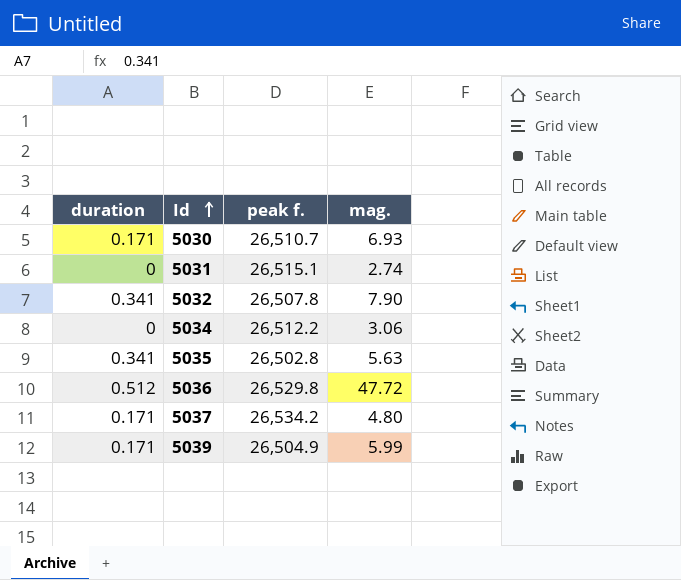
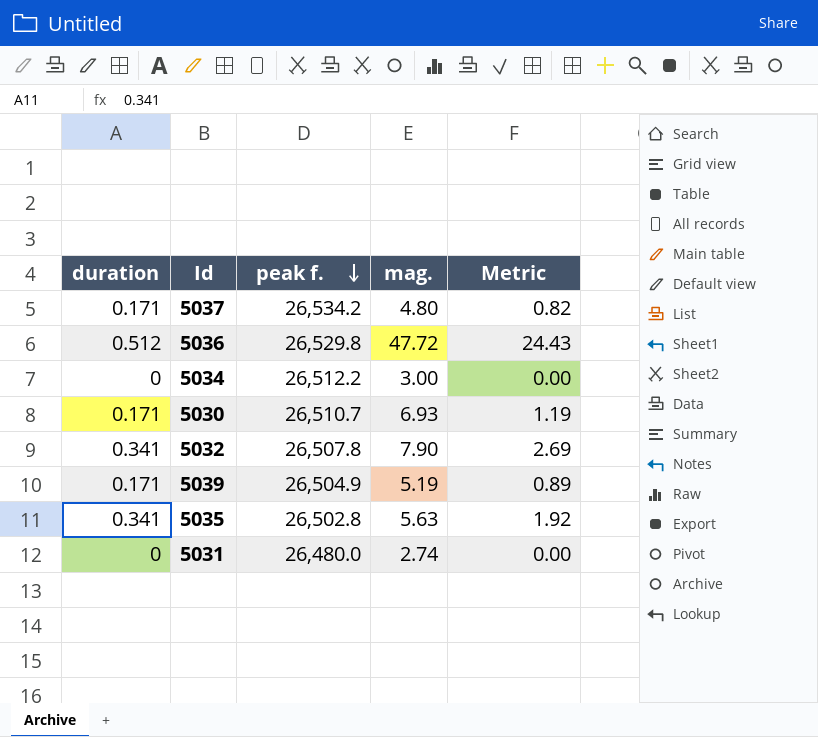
row order: Id ascending -> peak f. descending
column Metric | formula: none -> [duration] * [mag.]
5034 | mag.: 3.06 -> 3.00
5039 | mag.: 5.99 -> 5.19
5031 | peak f.: 26,515.1 -> 26,480.0

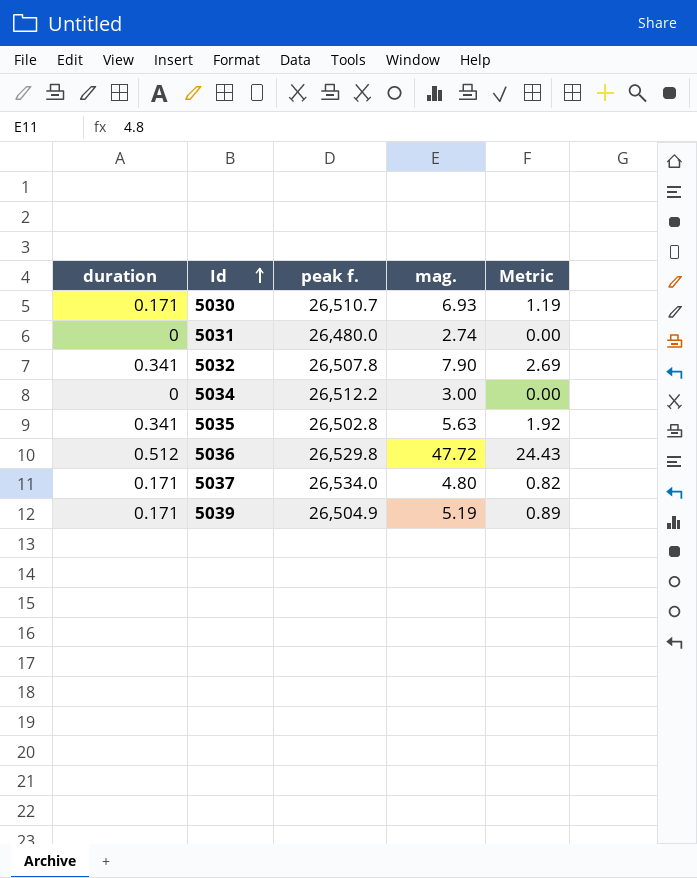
row order: peak f. descending -> Id ascending
5037 | peak f.: 26,534.2 -> 26,534.0

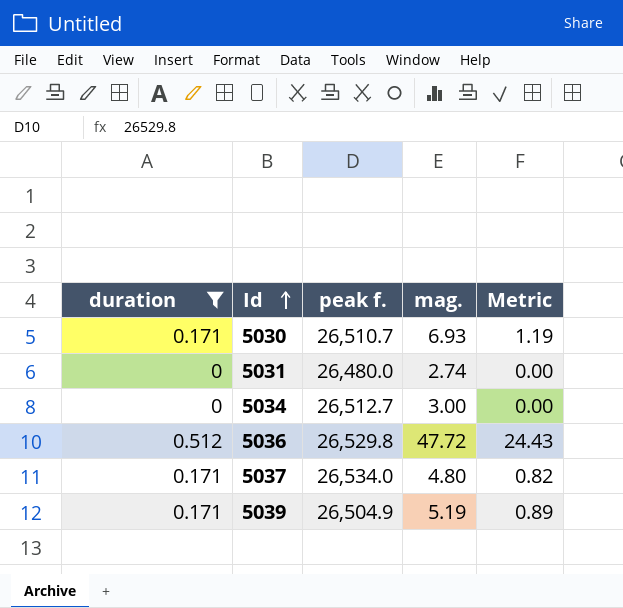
filter: none -> duration != 0.341
5034 | peak f.: 26,512.2 -> 26,512.7

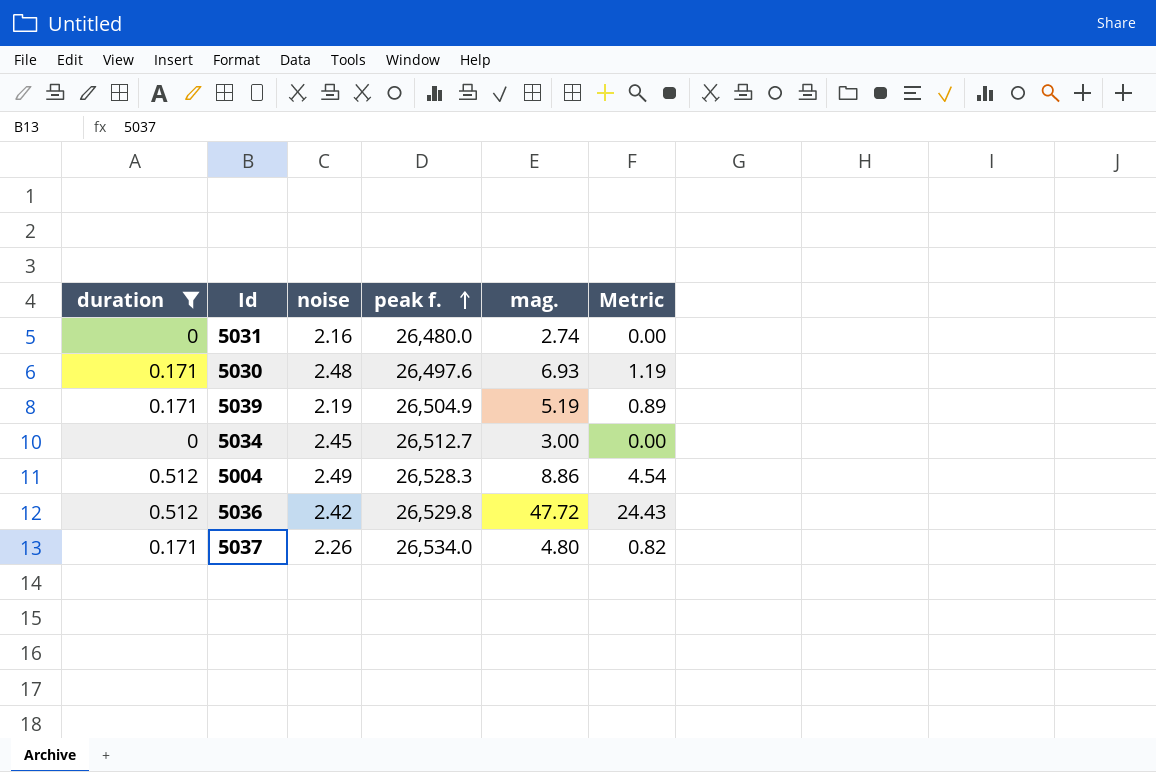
row order: Id ascending -> peak f. ascending
column noise | position: none -> 3
5030 | peak f.: 26,510.7 -> 26,497.6
row 5004: none -> 0.512 | 2.49 | 26,528.3 | 8.86 | 4.54

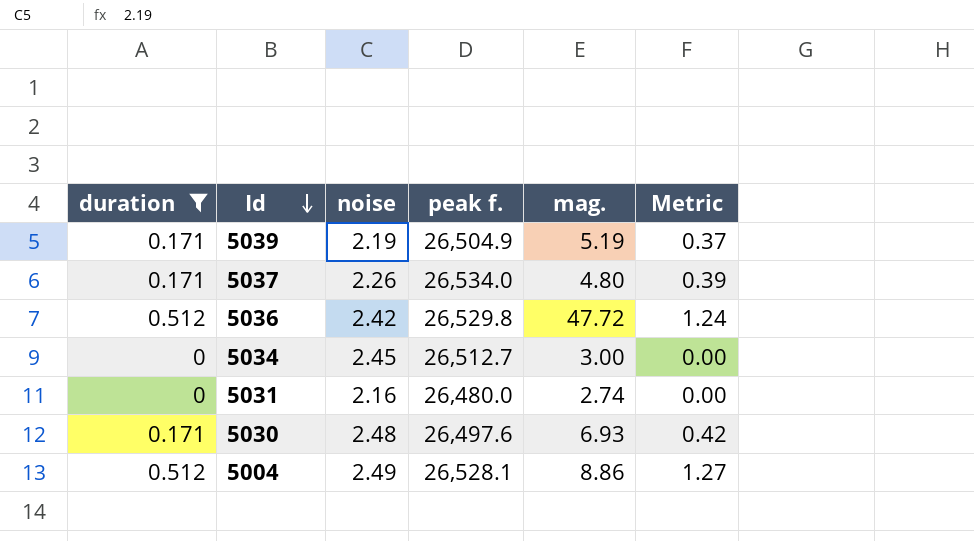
row order: peak f. ascending -> Id descending
column Metric | formula: [duration] * [mag.] -> [duration] * [noise]
5004 | peak f.: 26,528.3 -> 26,528.1

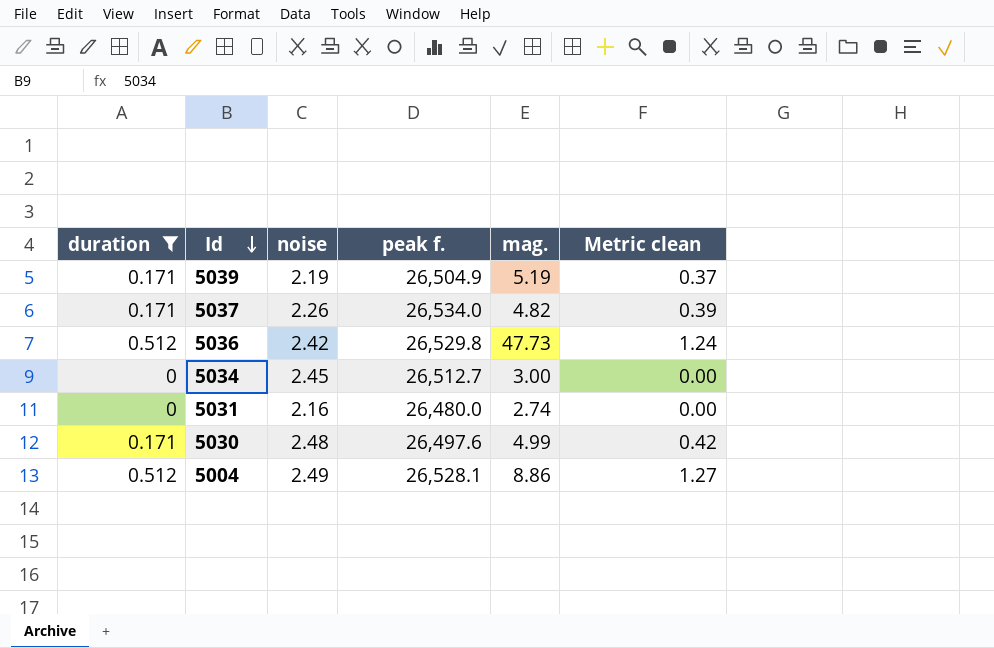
column name: Metric -> Metric clean
5037 | mag.: 4.80 -> 4.82
5036 | mag.: 47.72 -> 47.73
5030 | mag.: 6.93 -> 4.99

